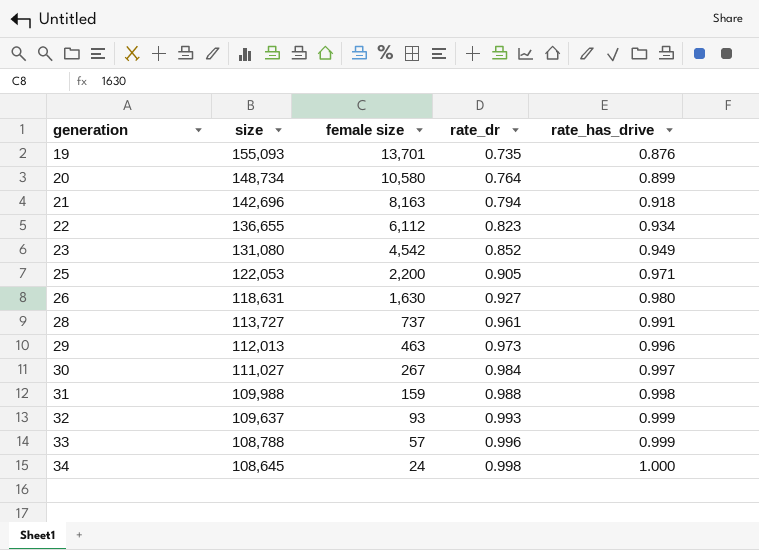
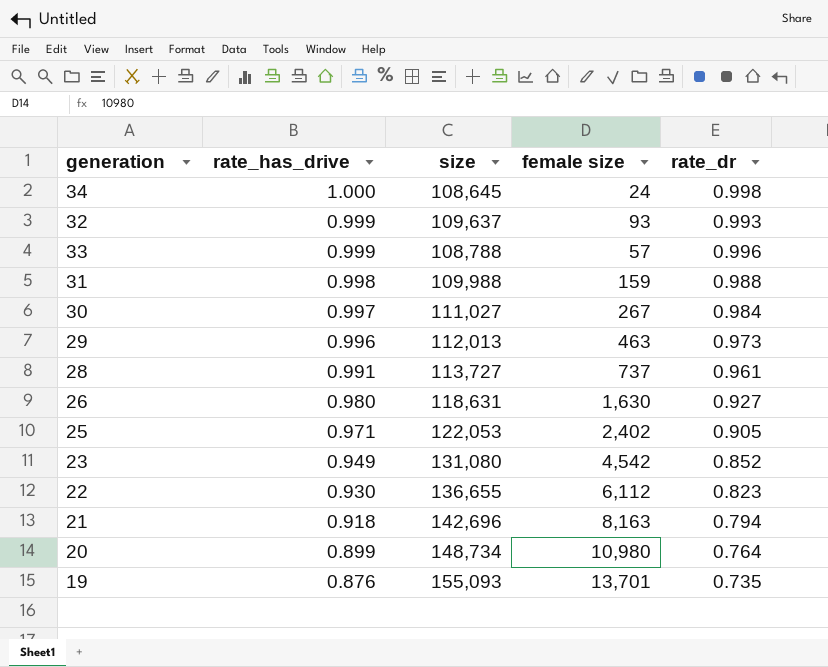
row order: generation ascending -> rate_has_drive descending
column rate_has_drive | position: 5 -> 2
25 | female size: 2,200 -> 2,402
22 | rate_has_drive: 0.934 -> 0.930
20 | female size: 10,580 -> 10,980

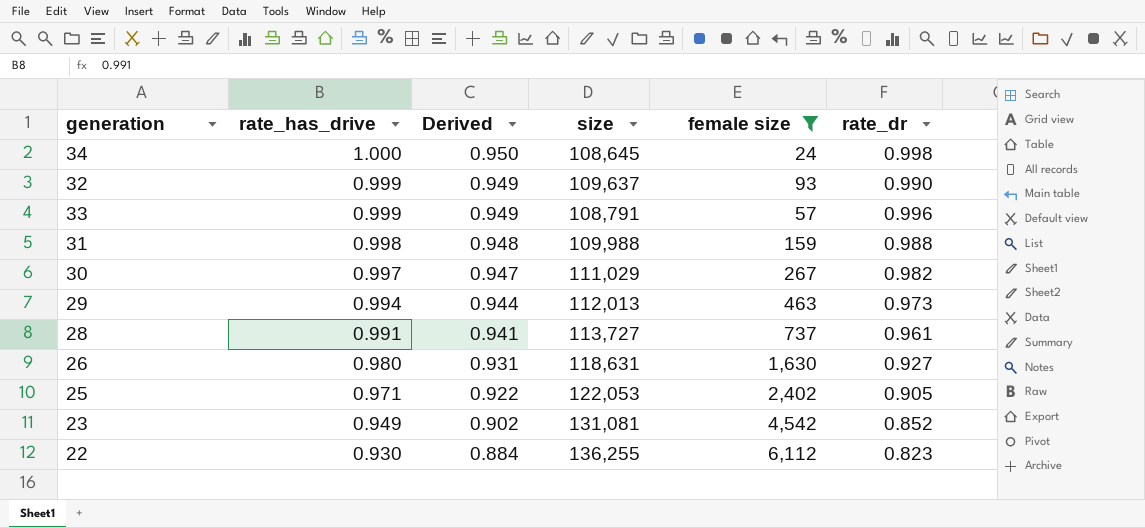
filter: none -> female size <= 6,112
column Derived | formula: none -> [rate_has_drive] * 0.95
32 | rate_dr: 0.993 -> 0.990
33 | size: 108,788 -> 108,791
30 | size: 111,027 -> 111,029
30 | rate_dr: 0.984 -> 0.982
29 | rate_has_drive: 0.996 -> 0.994
23 | size: 131,080 -> 131,081
22 | size: 136,655 -> 136,255

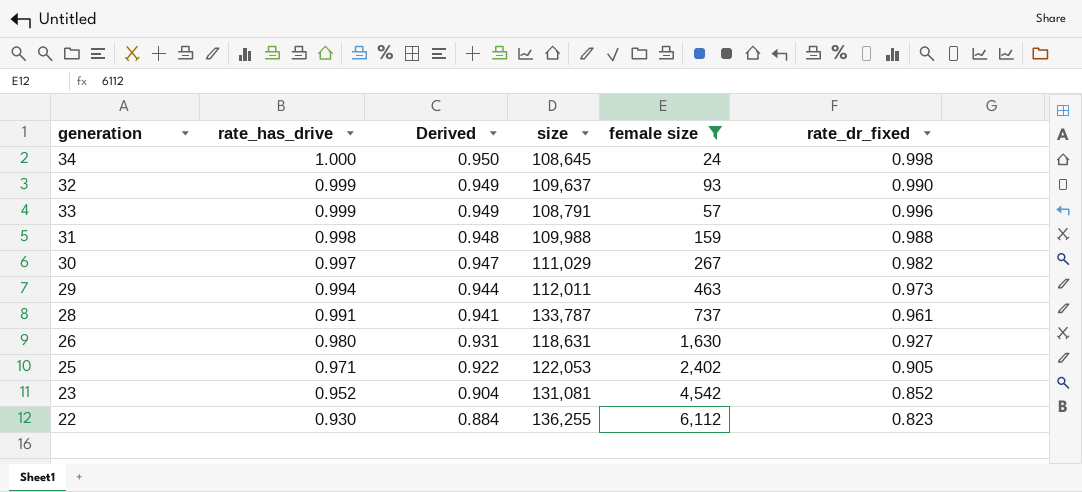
column name: rate_dr -> rate_dr_fixed
29 | size: 112,013 -> 112,011
28 | size: 113,727 -> 133,787
23 | rate_has_drive: 0.949 -> 0.952
23 | Derived: 0.902 -> 0.904

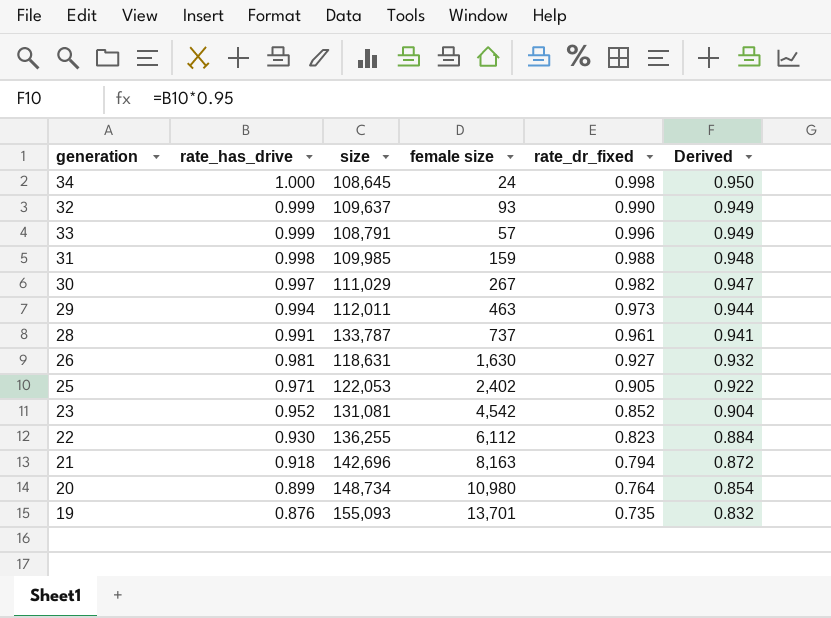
filter: female size <= 6,112 -> none
column Derived | position: 3 -> 6
31 | size: 109,988 -> 109,985
26 | rate_has_drive: 0.980 -> 0.981
26 | Derived: 0.931 -> 0.932

